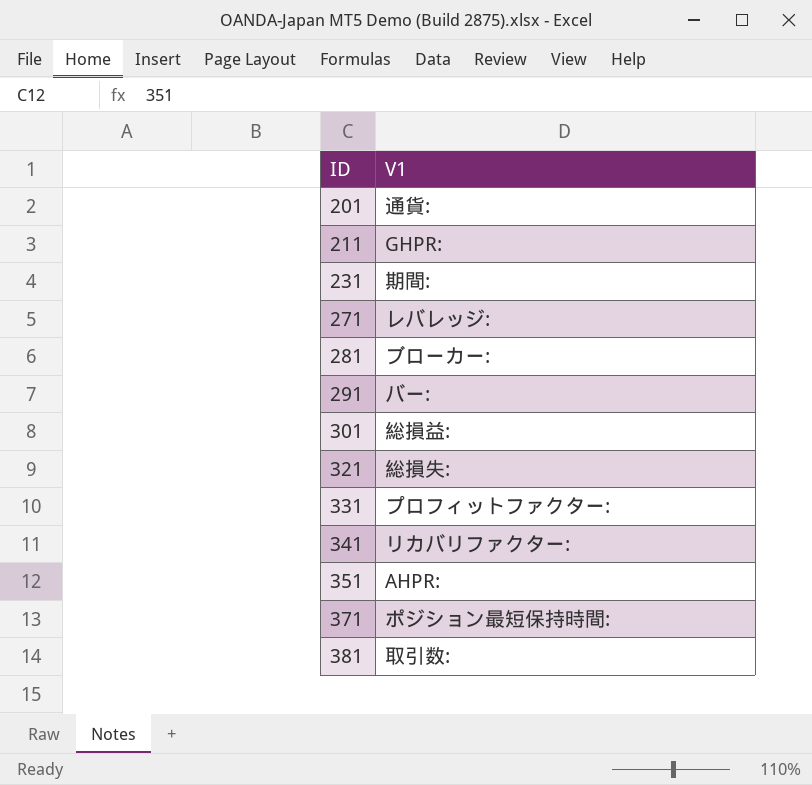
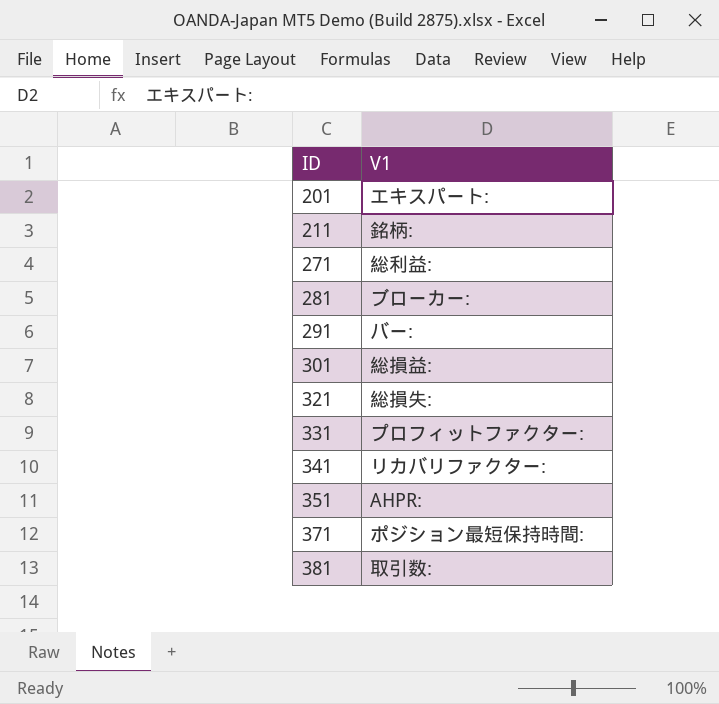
row 231: 期間: -> none
201 | V1: 通貨: -> エキスパート:
211 | V1: GHPR: -> 銘柄:
271 | V1: レバレッジ: -> 総利益:

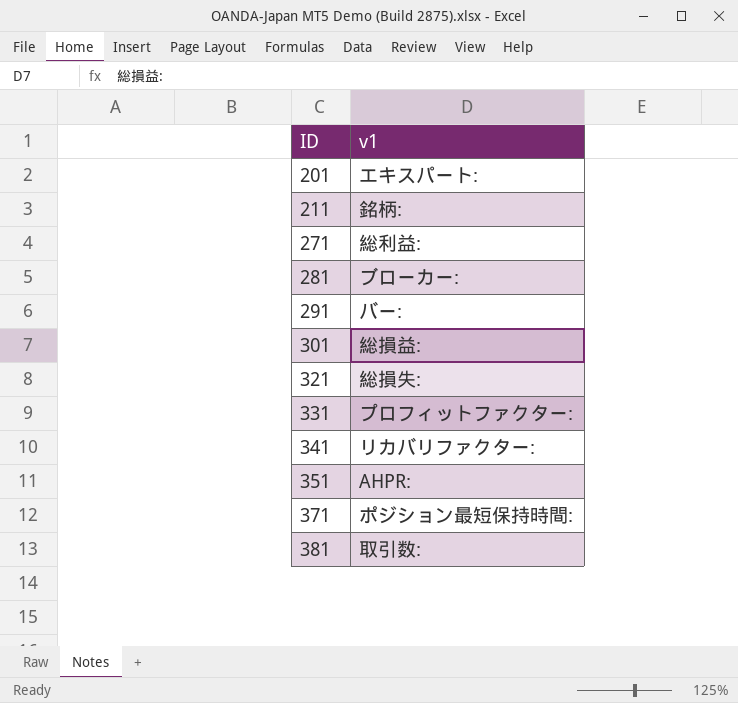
column name: V1 -> v1

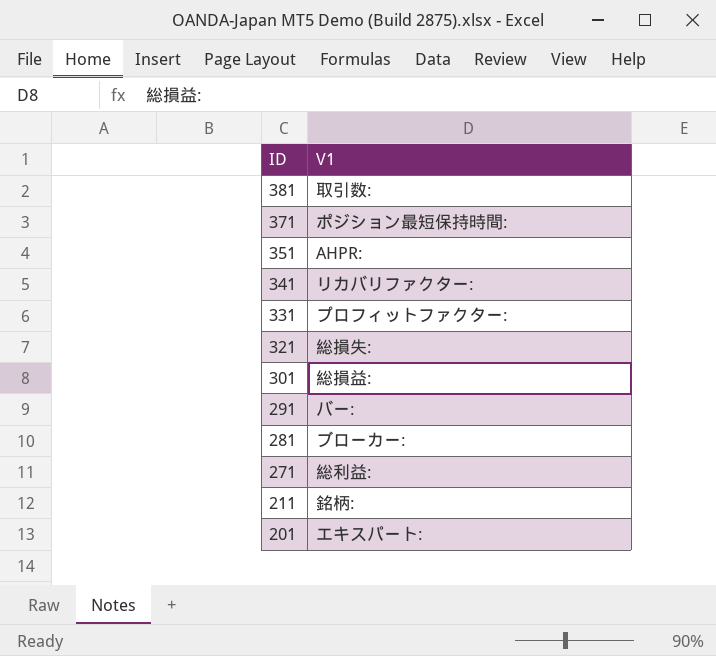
row order: ID ascending -> ID descending
column name: v1 -> V1

